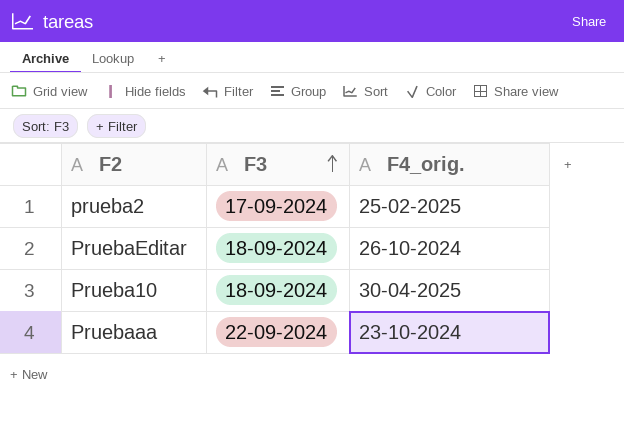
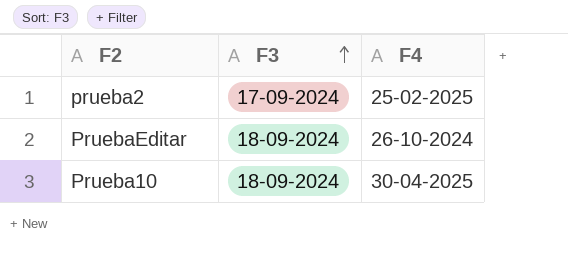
column name: F4_orig. -> F4
row Pruebaaa: 22-09-2024 | 23-10-2024 -> none

